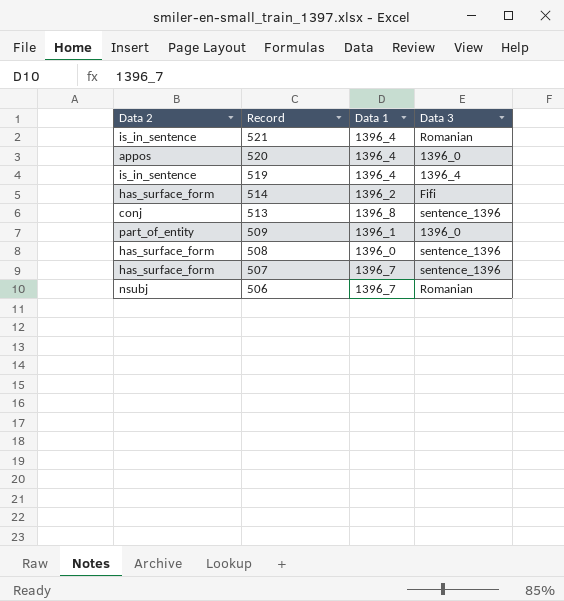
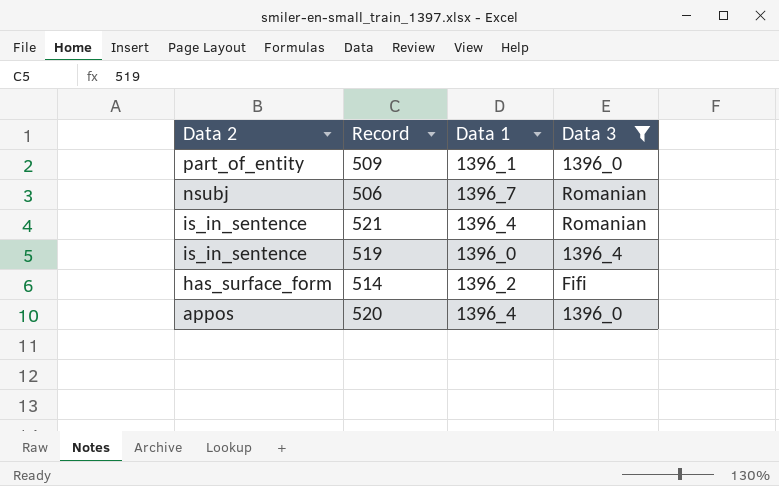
filter: none -> Data 3 != sentence_1396
row order: Record descending -> Data 2 descending
519 | Data 1: 1396_4 -> 1396_0

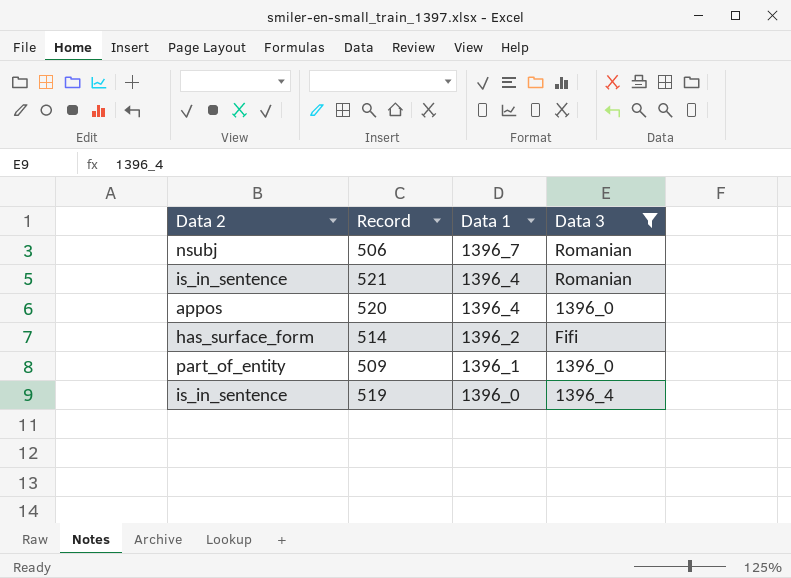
row order: Data 2 descending -> Data 1 descending

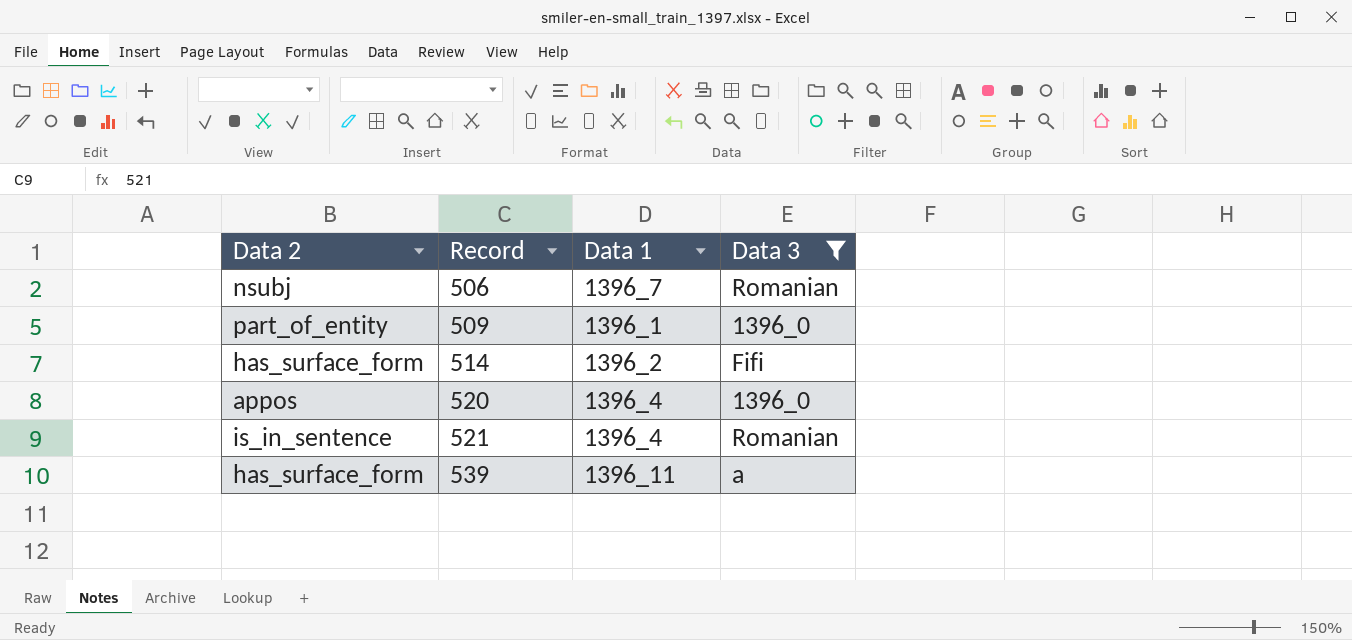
row order: Data 1 descending -> Record ascending
row 519: is_in_sentence | 1396_0 | 1396_4 -> none
row 539: none -> has_surface_form | 1396_11 | a

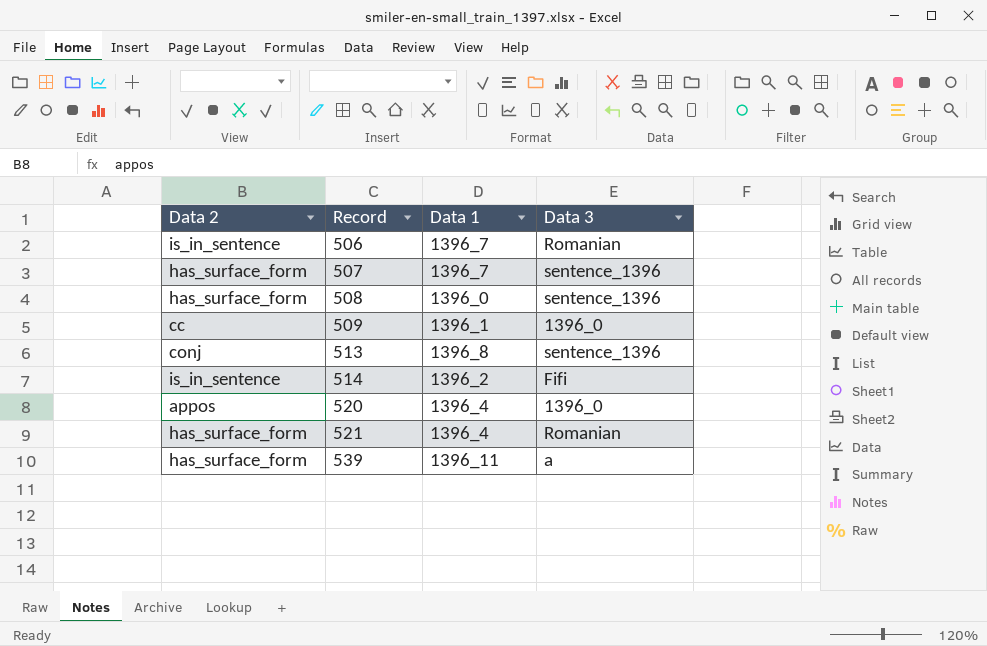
filter: Data 3 != sentence_1396 -> none
506 | Data 2: nsubj -> is_in_sentence
509 | Data 2: part_of_entity -> cc
514 | Data 2: has_surface_form -> is_in_sentence
521 | Data 2: is_in_sentence -> has_surface_form

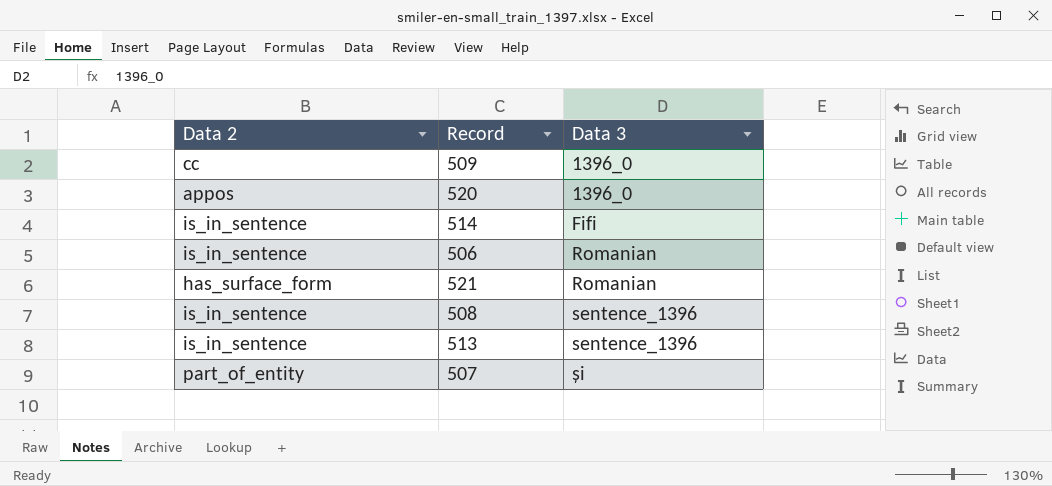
row order: Record ascending -> Data 3 ascending
column Data 1 | position: 3 -> none
row 539: has_surface_form | 1396_11 | a -> none
508 | Data 2: has_surface_form -> is_in_sentence
513 | Data 2: conj -> is_in_sentence
507 | Data 2: has_surface_form -> part_of_entity
507 | Data 3: sentence_1396 -> și

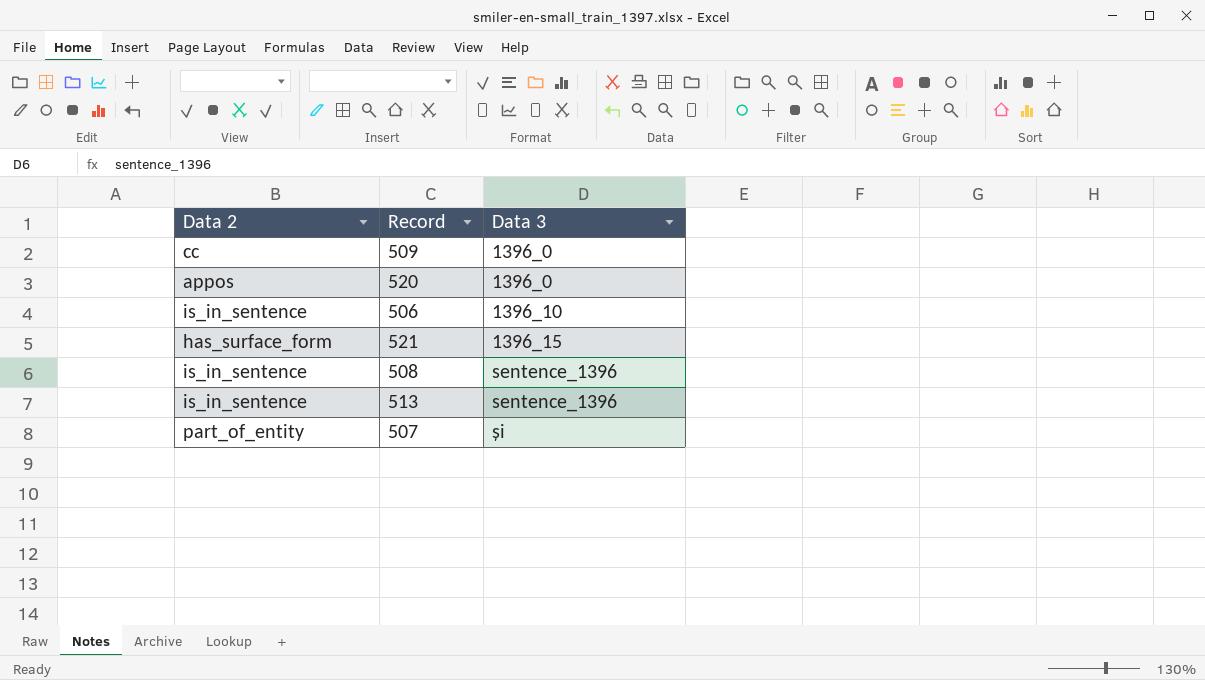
row 514: is_in_sentence | Fifi -> none
506 | Data 3: Romanian -> 1396_10
521 | Data 3: Romanian -> 1396_15

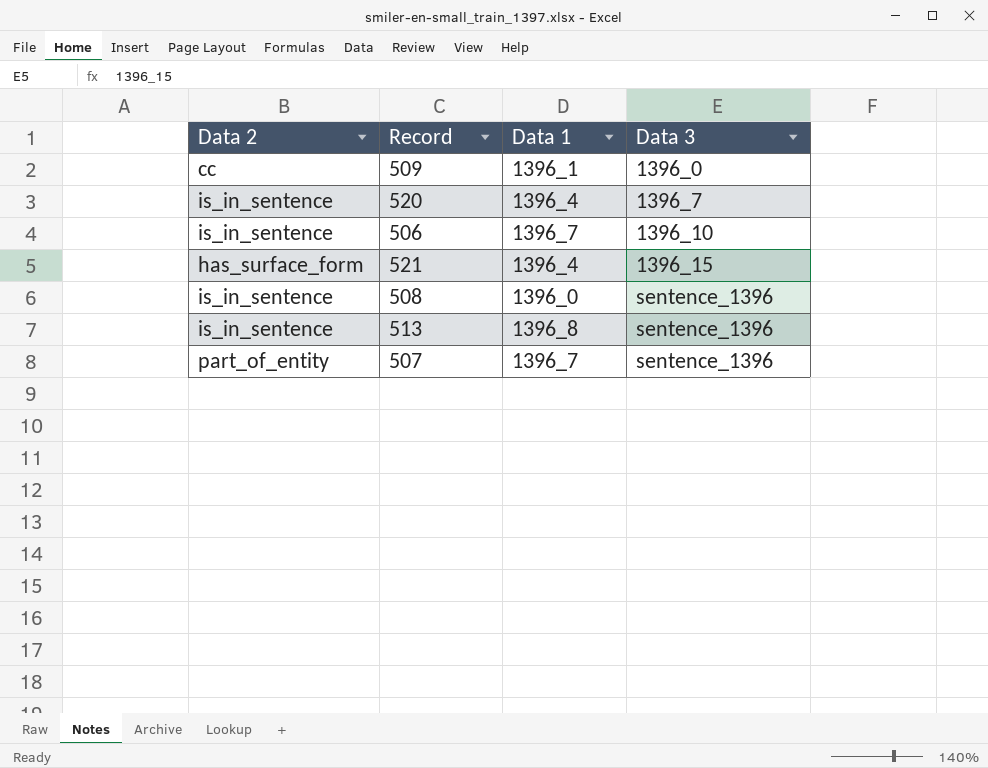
column Data 1 | position: none -> 3
520 | Data 2: appos -> is_in_sentence
520 | Data 3: 1396_0 -> 1396_7
507 | Data 3: și -> sentence_1396

